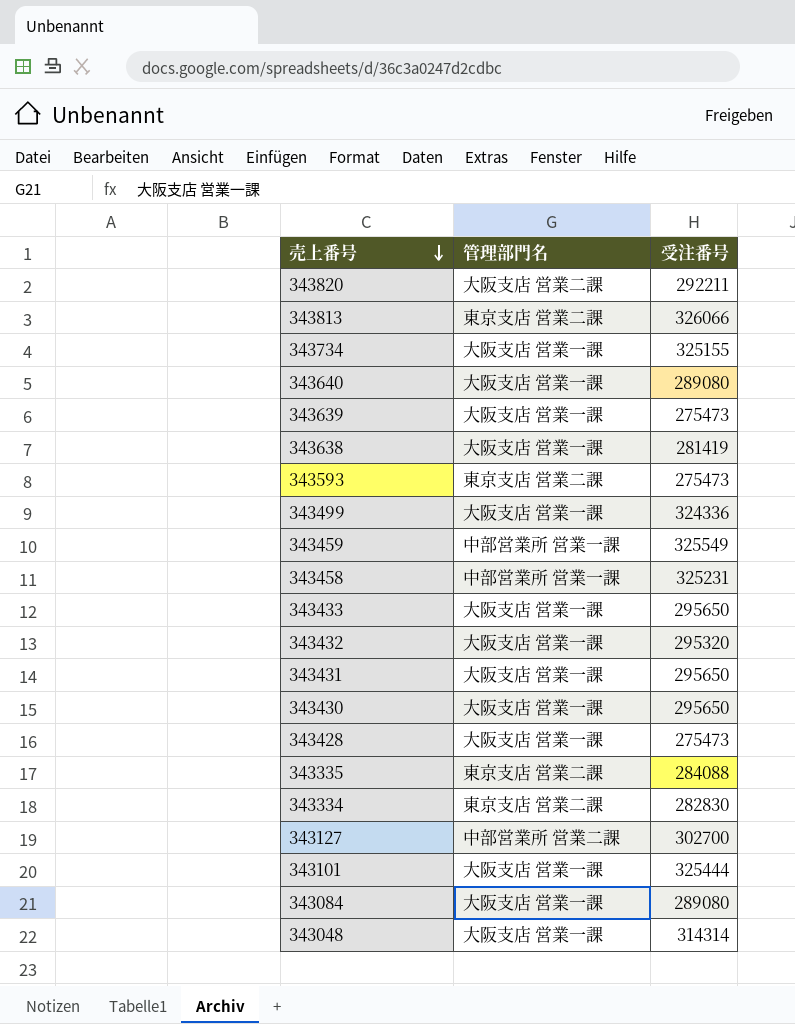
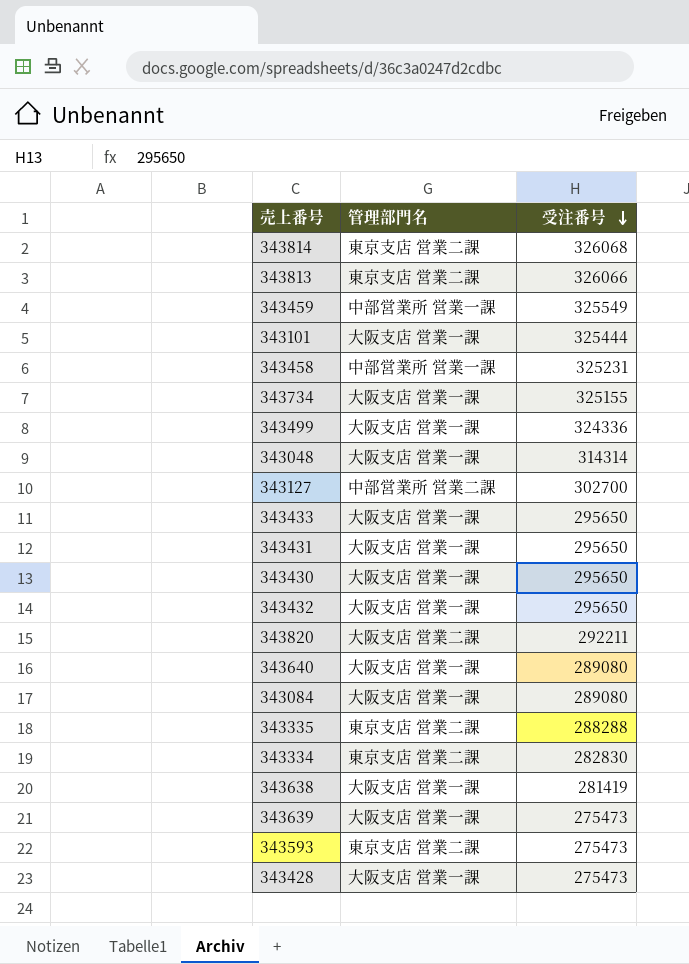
row order: 売上番号 descending -> 受注番号 descending
row 343814: none -> 東京支店 営業二課 | 326068
343432 | 受注番号: 295320 -> 295650
343335 | 受注番号: 284088 -> 288288

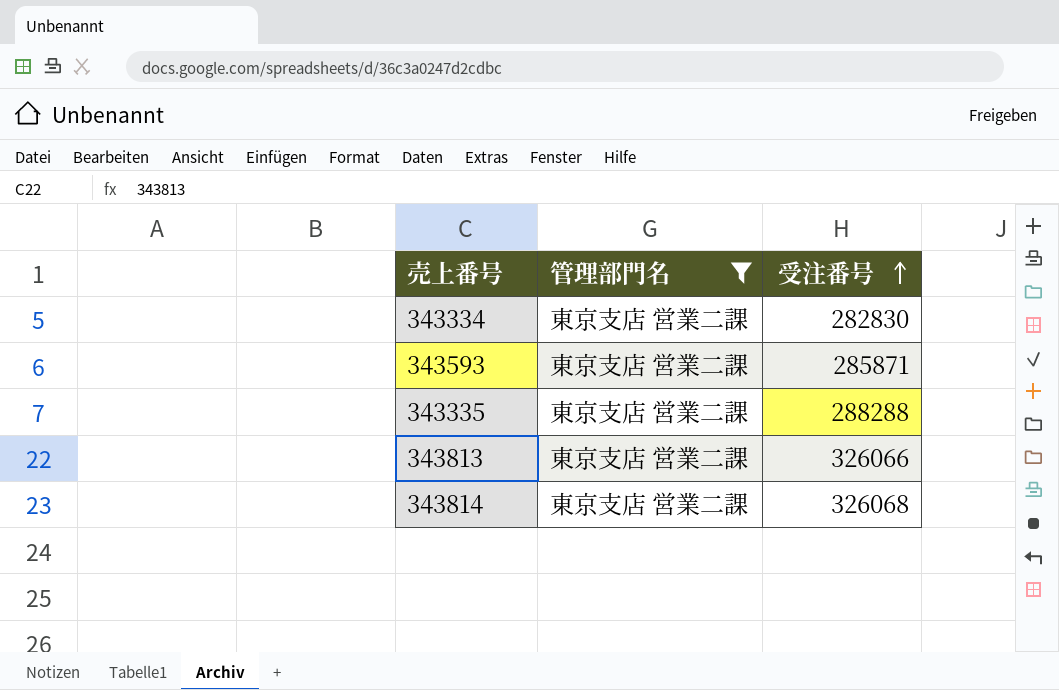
filter: none -> 管理部門名 = 東京支店 営業二課
row order: 受注番号 descending -> 受注番号 ascending
343593 | 受注番号: 275473 -> 285871

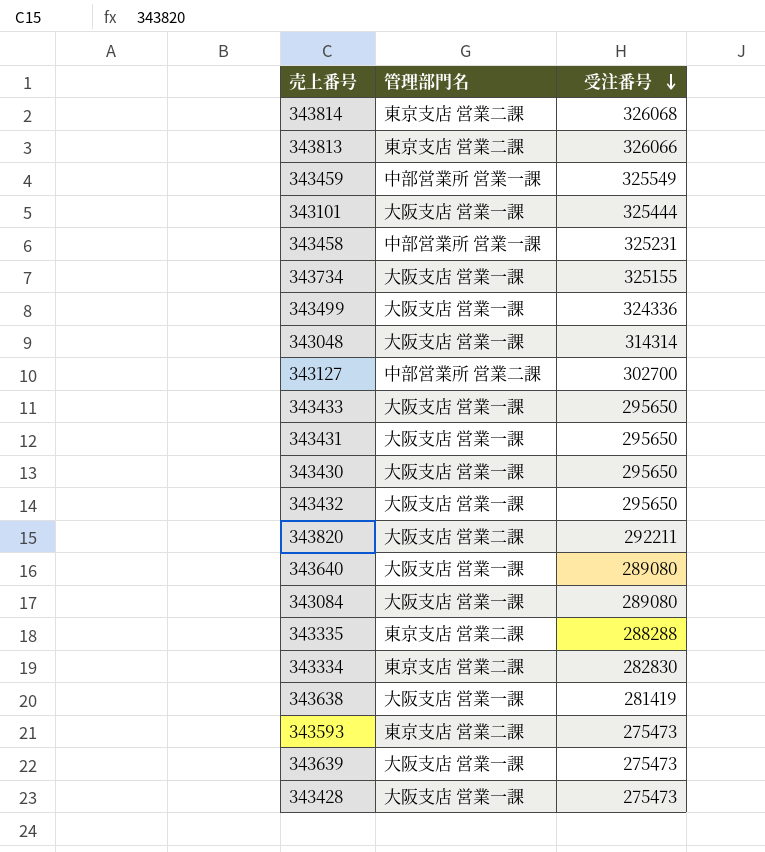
filter: 管理部門名 = 東京支店 営業二課 -> none
row order: 受注番号 ascending -> 受注番号 descending
343593 | 受注番号: 285871 -> 275473

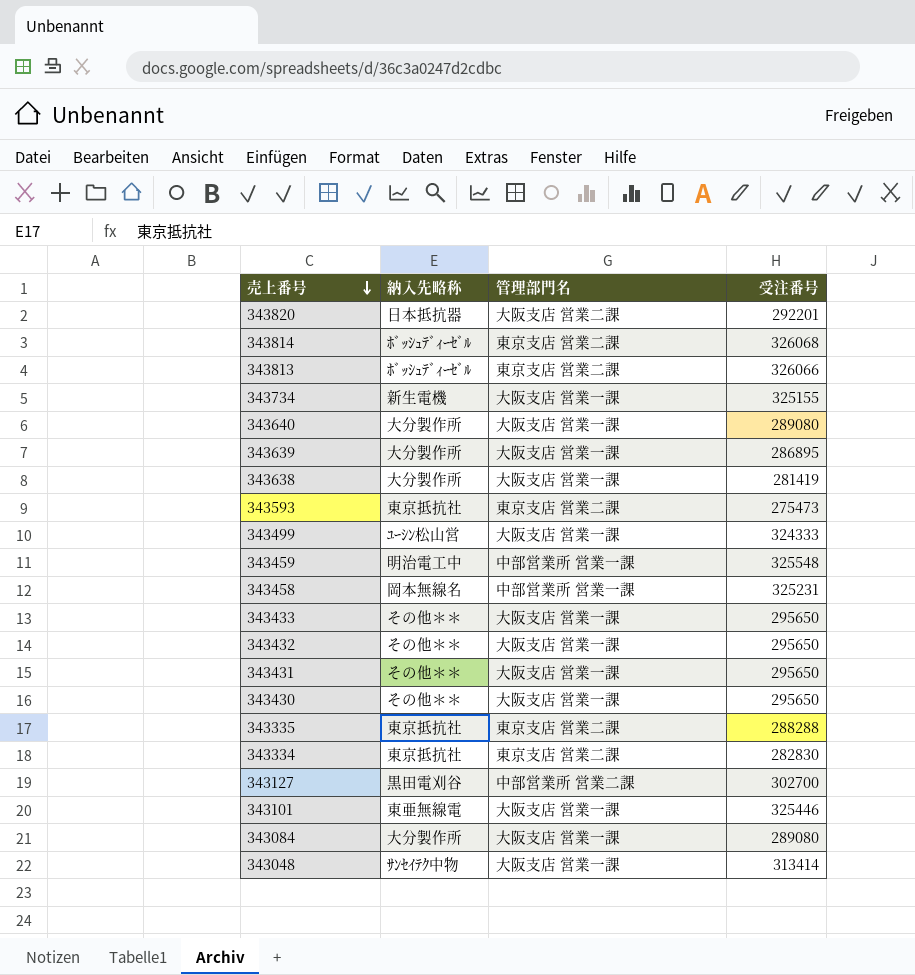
row order: 受注番号 descending -> 売上番号 descending
column 納入先略称 | position: none -> 2
row 343428: 大阪支店 営業一課 | 275473 -> none
343820 | 受注番号: 292211 -> 292201
343639 | 受注番号: 275473 -> 286895
343499 | 受注番号: 324336 -> 324333
343459 | 受注番号: 325549 -> 325548
343101 | 受注番号: 325444 -> 325446
343048 | 受注番号: 314314 -> 313414

